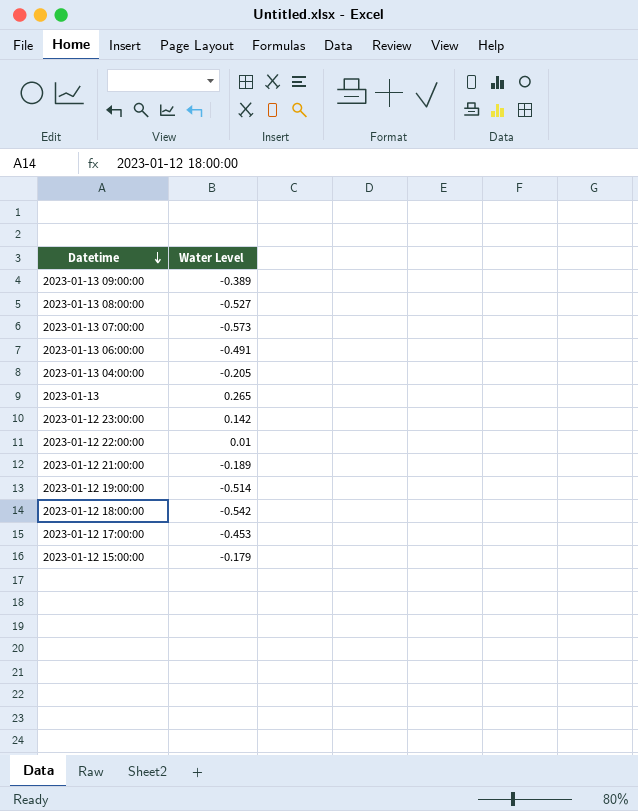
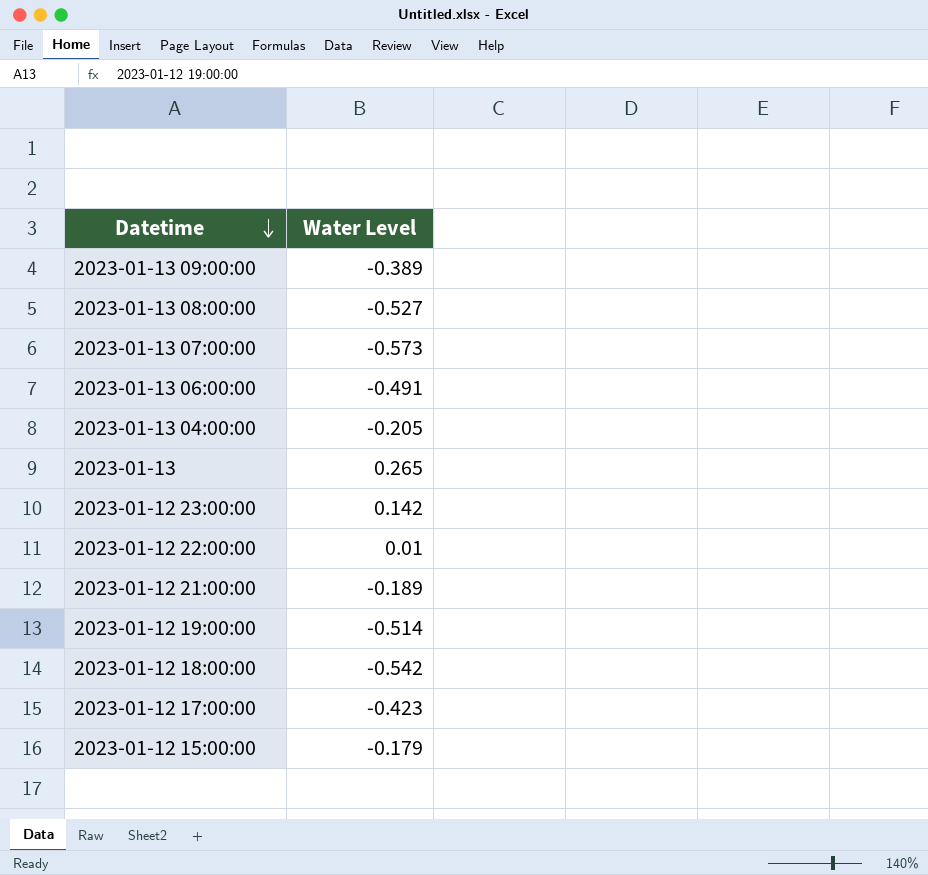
2023-01-12 17:00:00 | Water Level: -0.453 -> -0.423

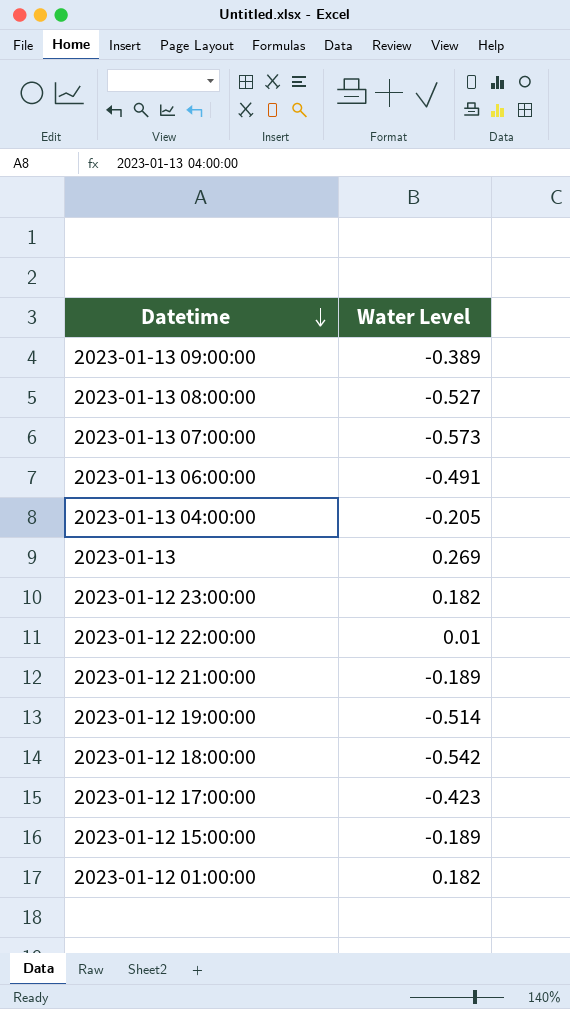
2023-01-13 | Water Level: 0.265 -> 0.269
2023-01-12 23:00:00 | Water Level: 0.142 -> 0.182
2023-01-12 15:00:00 | Water Level: -0.179 -> -0.189
row 2023-01-12 01:00:00: none -> 0.182

